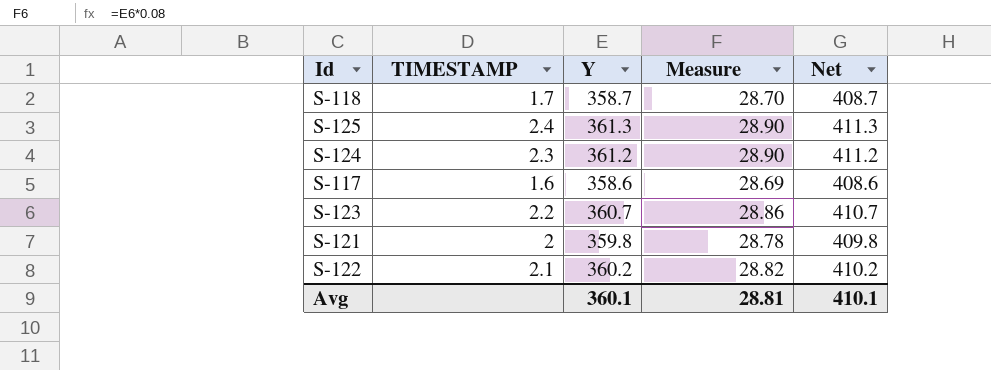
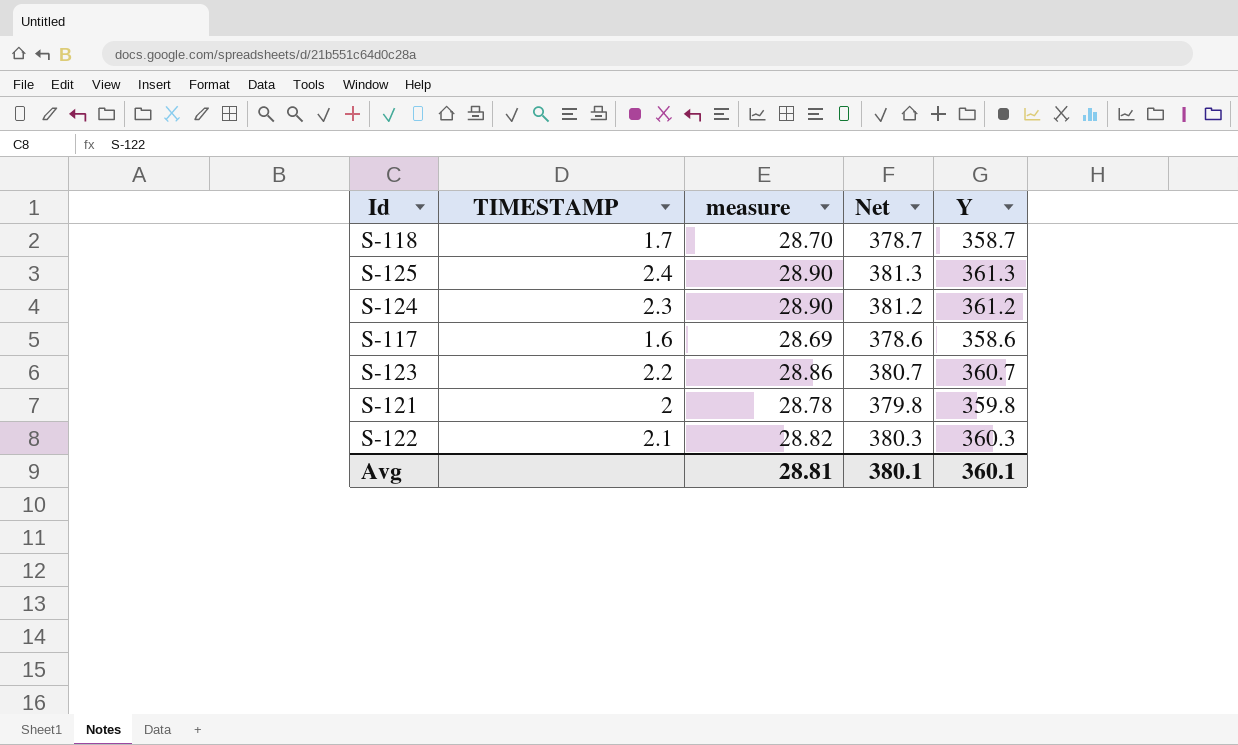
column name: Measure -> measure
column Net | formula: [Y] + 50 -> [Y] + 20
column Y | position: 3 -> 5
S-122 | Y: 360.2 -> 360.3
Avg | Net: 410.1 -> 380.1

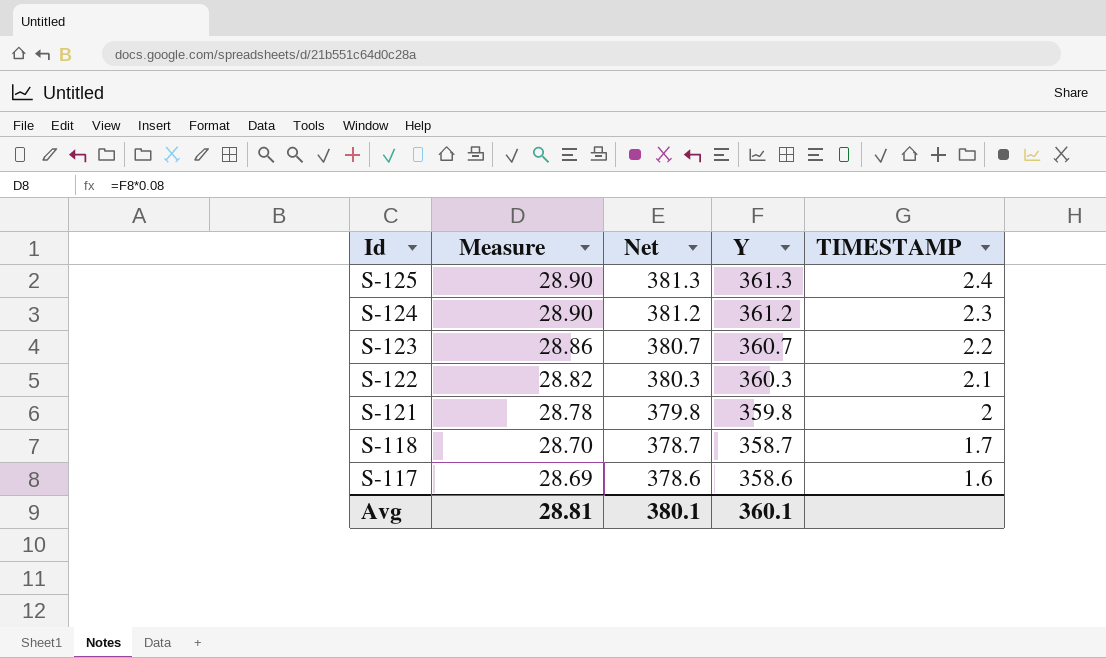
row order: none -> Id descending
column name: measure -> Measure
column TIMESTAMP | position: 2 -> 5

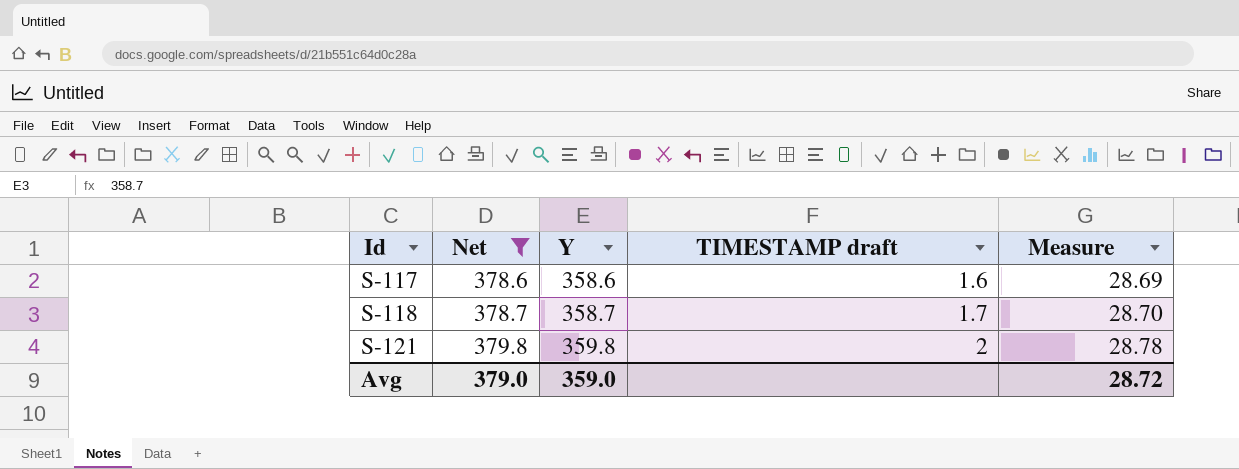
filter: none -> Net <= 379.8
row order: Id descending -> Id ascending
column name: TIMESTAMP -> TIMESTAMP draft
column Measure | position: 2 -> 5
Avg | Net: 380.1 -> 379.0
Avg | Y: 360.1 -> 359.0
Avg | Measure: 28.81 -> 28.72

